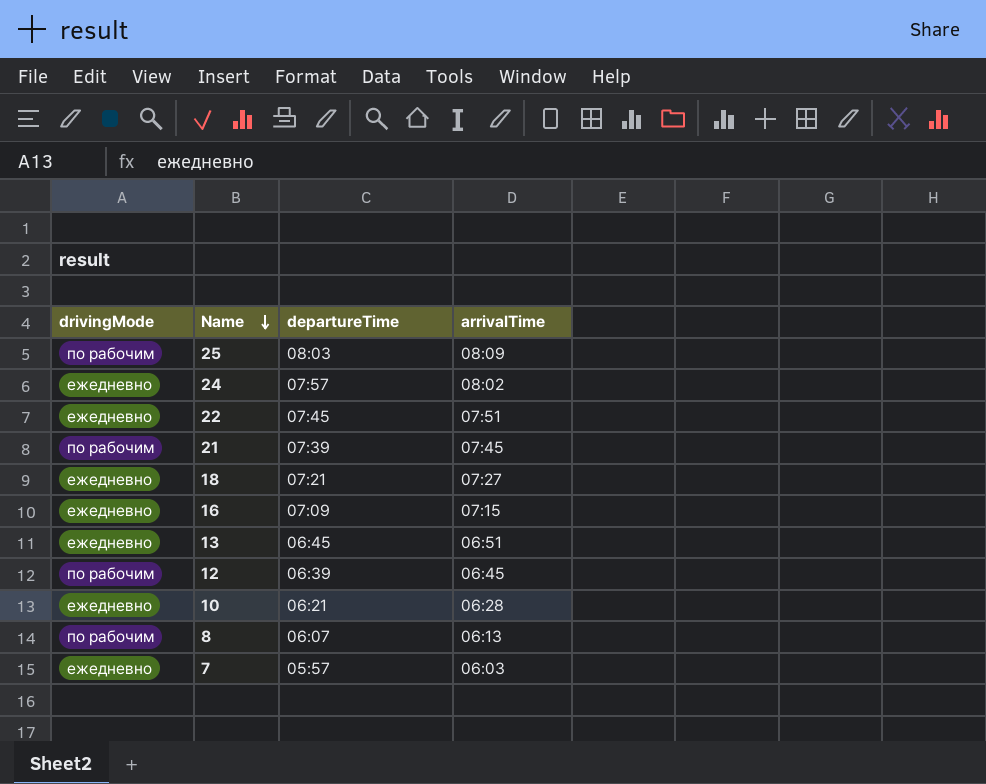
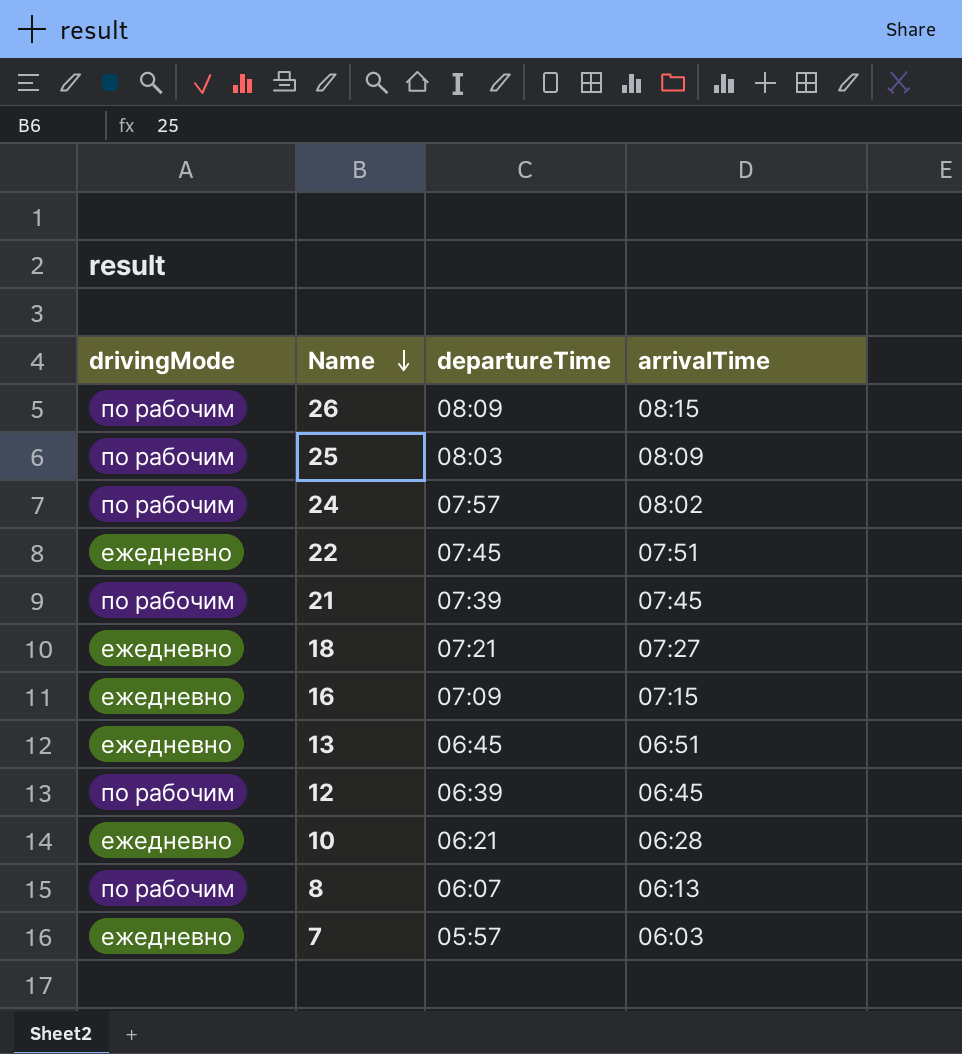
row 26: none -> по рабочим | 08:09 | 08:15
24 | drivingMode: ежедневно -> по рабочим

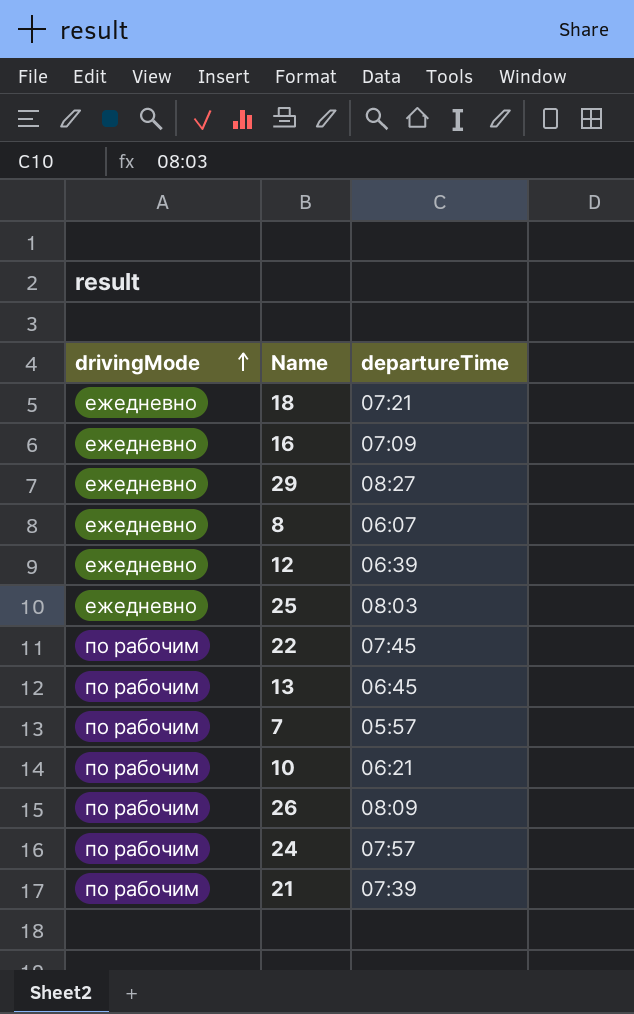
row order: Name descending -> drivingMode ascending
column arrivalTime | position: 4 -> none
row 29: none -> ежедневно | 08:27
8 | drivingMode: по рабочим -> ежедневно
12 | drivingMode: по рабочим -> ежедневно
25 | drivingMode: по рабочим -> ежедневно
22 | drivingMode: ежедневно -> по рабочим
13 | drivingMode: ежедневно -> по рабочим
7 | drivingMode: ежедневно -> по рабочим
10 | drivingMode: ежедневно -> по рабочим

